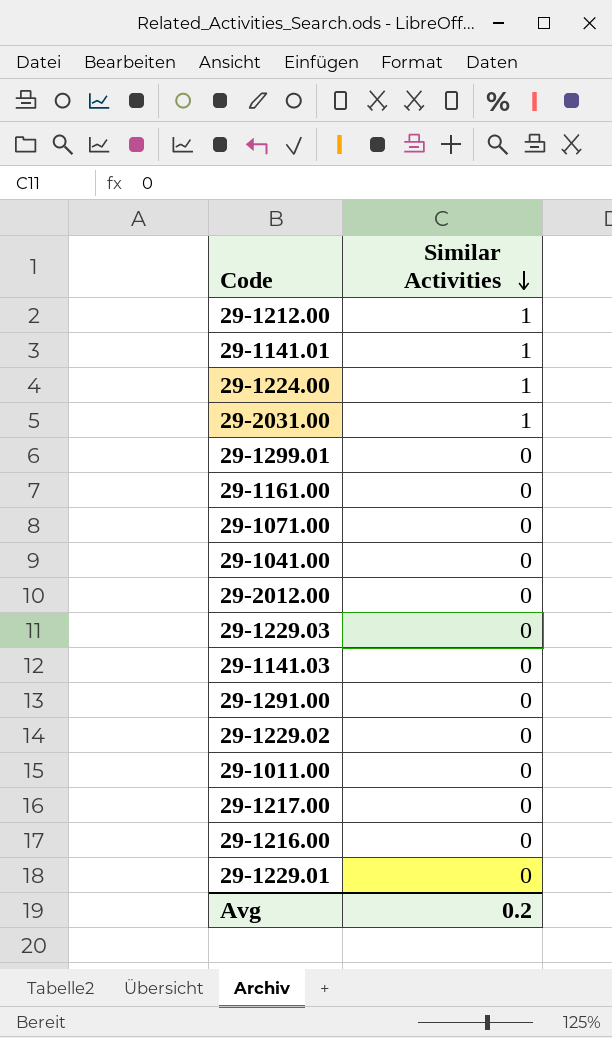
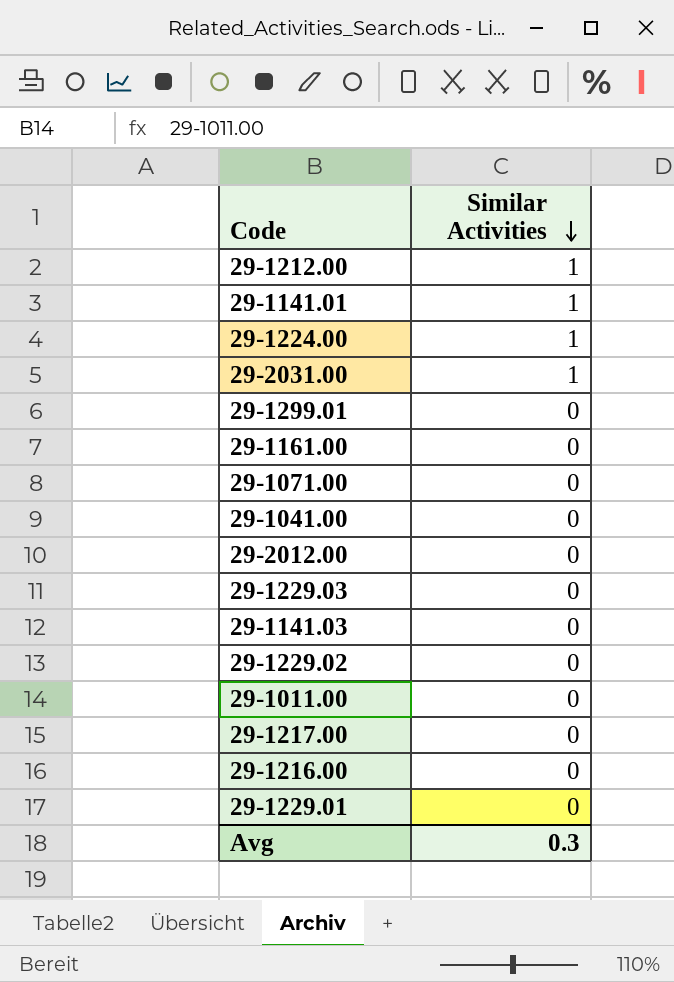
row 29-1291.00: 0 -> none
Avg | Similar Activities: 0.2 -> 0.3

